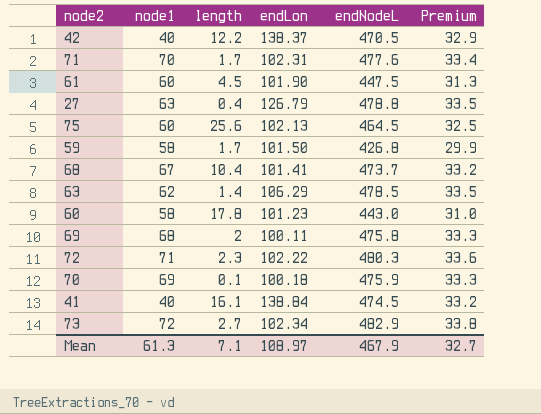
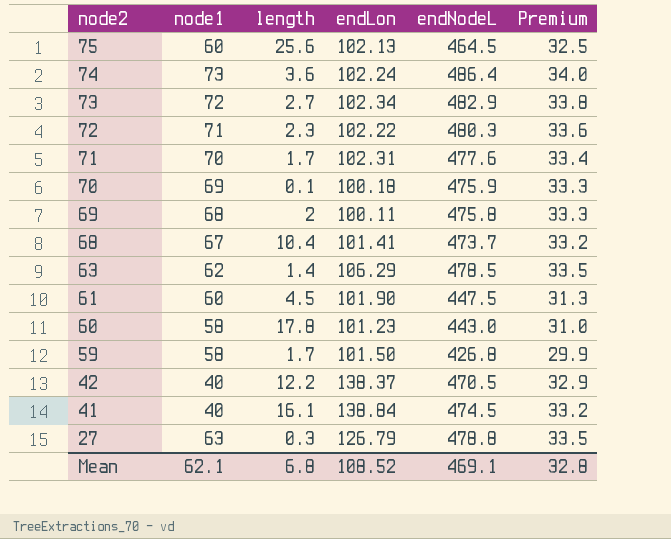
row order: none -> node2 descending
row 74: none -> 73 | 3.6 | 102.24 | 486.4 | 34.0
27 | length: 0.4 -> 0.3
Mean | node1: 61.3 -> 62.1
Mean | length: 7.1 -> 6.8
Mean | endLon: 108.97 -> 108.52
Mean | endNodeL: 467.9 -> 469.1
Mean | Premium: 32.7 -> 32.8

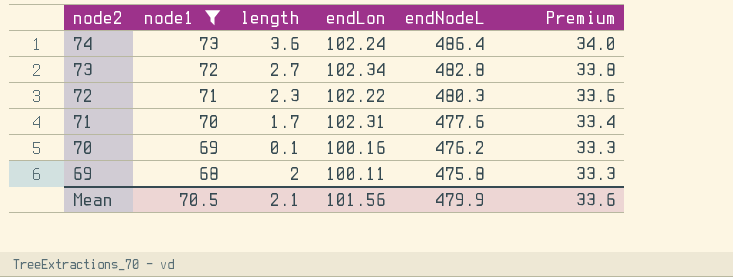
filter: none -> node1 >= 68
73 | endNodeL: 482.9 -> 482.8
70 | endLon: 100.18 -> 100.16
70 | endNodeL: 475.9 -> 476.2
Mean | node1: 62.1 -> 70.5
Mean | length: 6.8 -> 2.1
Mean | endLon: 108.52 -> 101.56
Mean | endNodeL: 469.1 -> 479.9
Mean | Premium: 32.8 -> 33.6

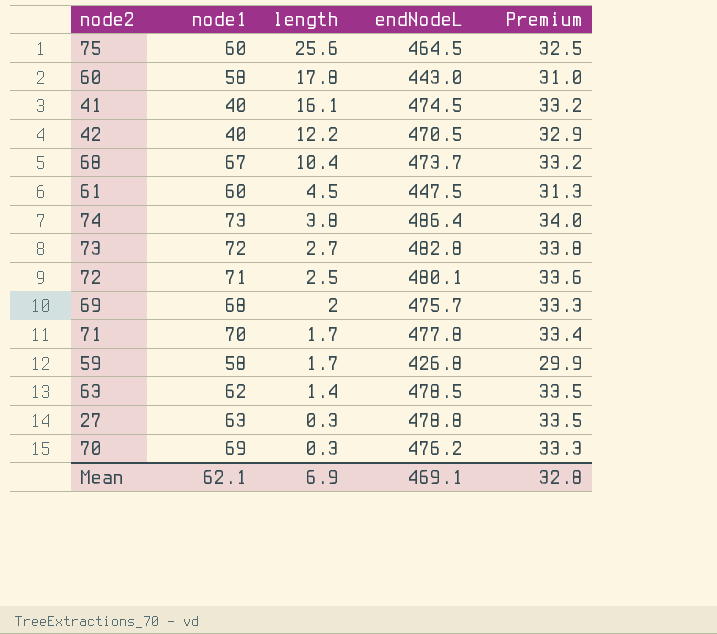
filter: node1 >= 68 -> none
row order: node2 descending -> length descending
column endLon | position: 4 -> none
74 | length: 3.6 -> 3.8
72 | length: 2.3 -> 2.5
72 | endNodeL: 480.3 -> 480.1
69 | endNodeL: 475.8 -> 475.7
71 | endNodeL: 477.6 -> 477.8
70 | length: 0.1 -> 0.3
Mean | node1: 70.5 -> 62.1
Mean | length: 2.1 -> 6.9
Mean | endNodeL: 479.9 -> 469.1
Mean | Premium: 33.6 -> 32.8

